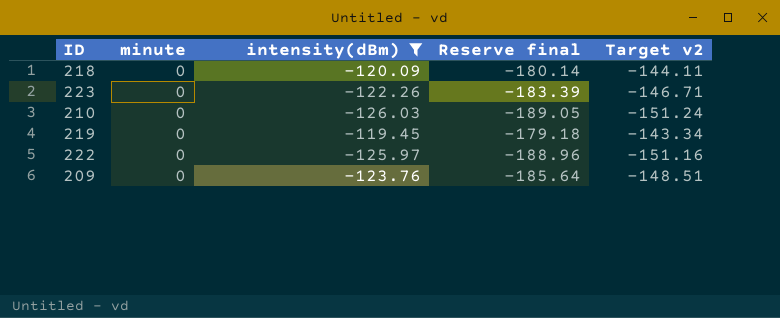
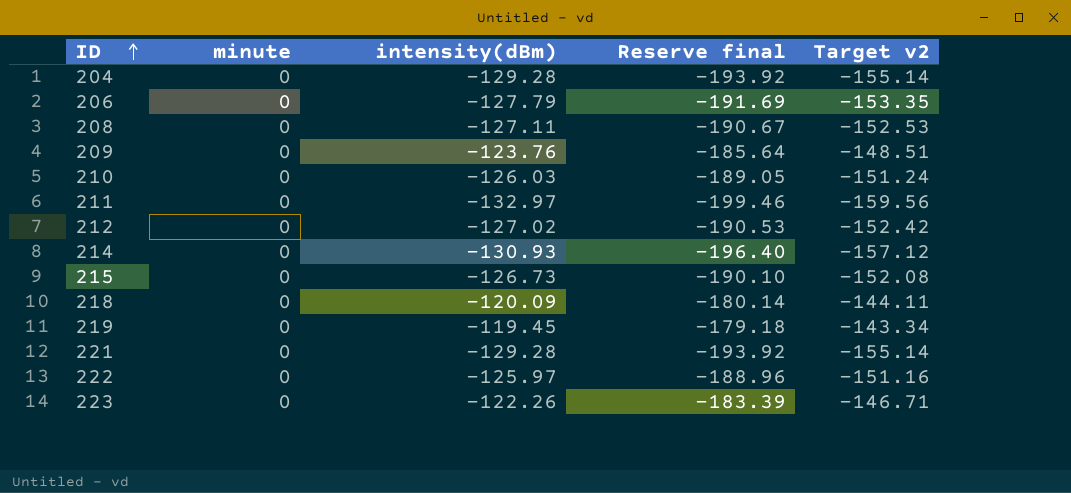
filter: intensity(dBm) >= -126.03 -> none
row order: none -> ID ascending

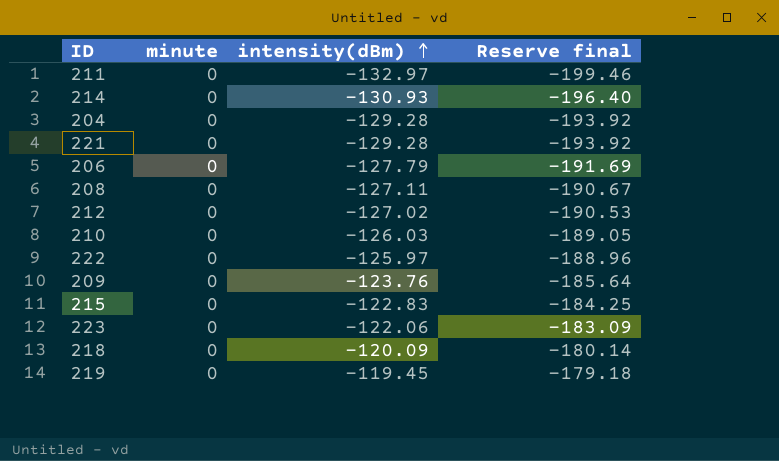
row order: ID ascending -> intensity(dBm) ascending
column Target v2 | formula: [intensity(dBm)] * 1.2 -> none
215 | intensity(dBm): -126.73 -> -122.83
215 | Reserve final: -190.10 -> -184.25
223 | intensity(dBm): -122.26 -> -122.06
223 | Reserve final: -183.39 -> -183.09

